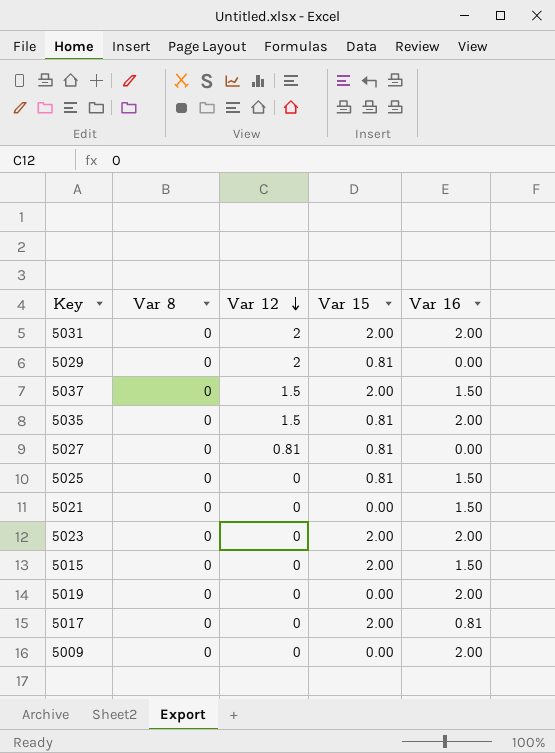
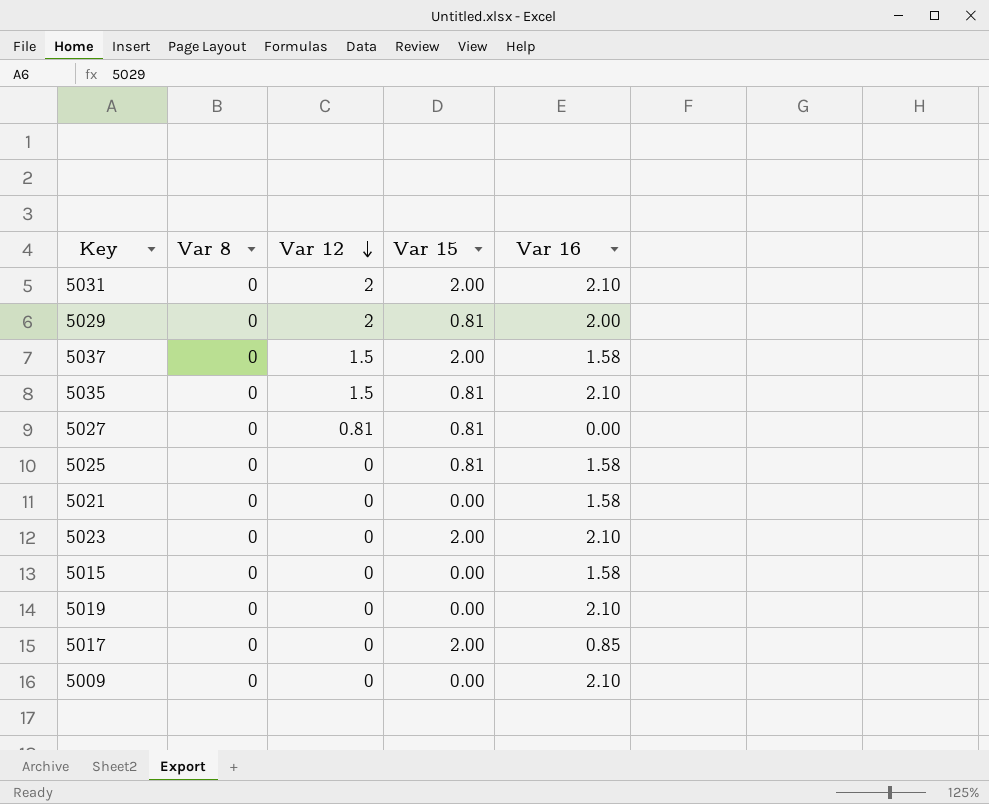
5031 | Var 16: 2.00 -> 2.10
5029 | Var 16: 0.00 -> 2.00
5037 | Var 16: 1.50 -> 1.58
5035 | Var 16: 2.00 -> 2.10
5025 | Var 16: 1.50 -> 1.58
5021 | Var 16: 1.50 -> 1.58
5023 | Var 16: 2.00 -> 2.10
5015 | Var 15: 2.00 -> 0.00
5015 | Var 16: 1.50 -> 1.58
5019 | Var 16: 2.00 -> 2.10
5017 | Var 16: 0.81 -> 0.85
5009 | Var 16: 2.00 -> 2.10

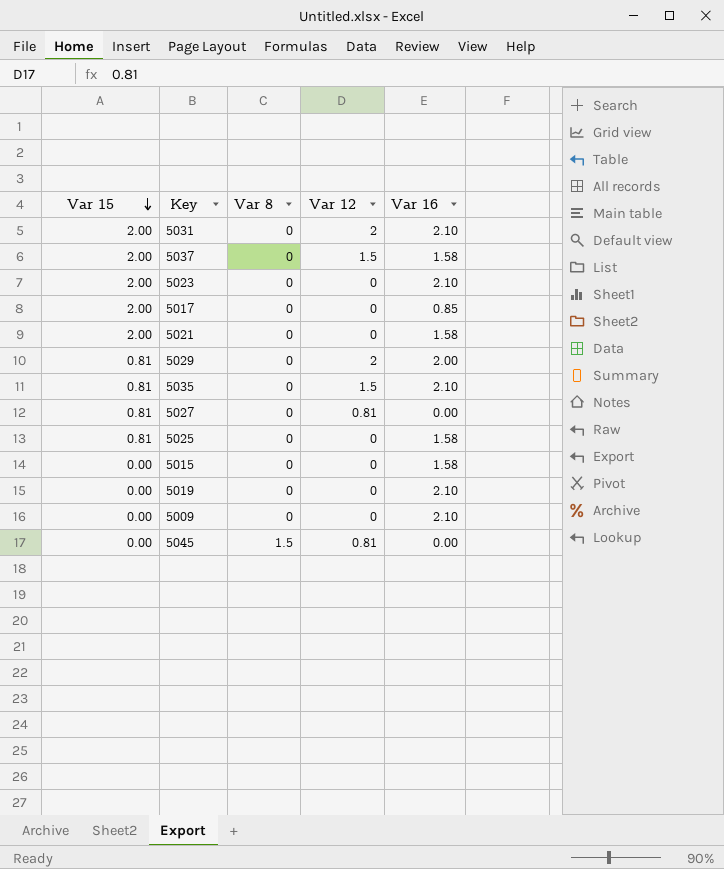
row order: Var 12 descending -> Var 15 descending
column Var 15 | position: 4 -> 1
5021 | Var 15: 0.00 -> 2.00
row 5045: none -> 0.00 | 1.5 | 0.81 | 0.00

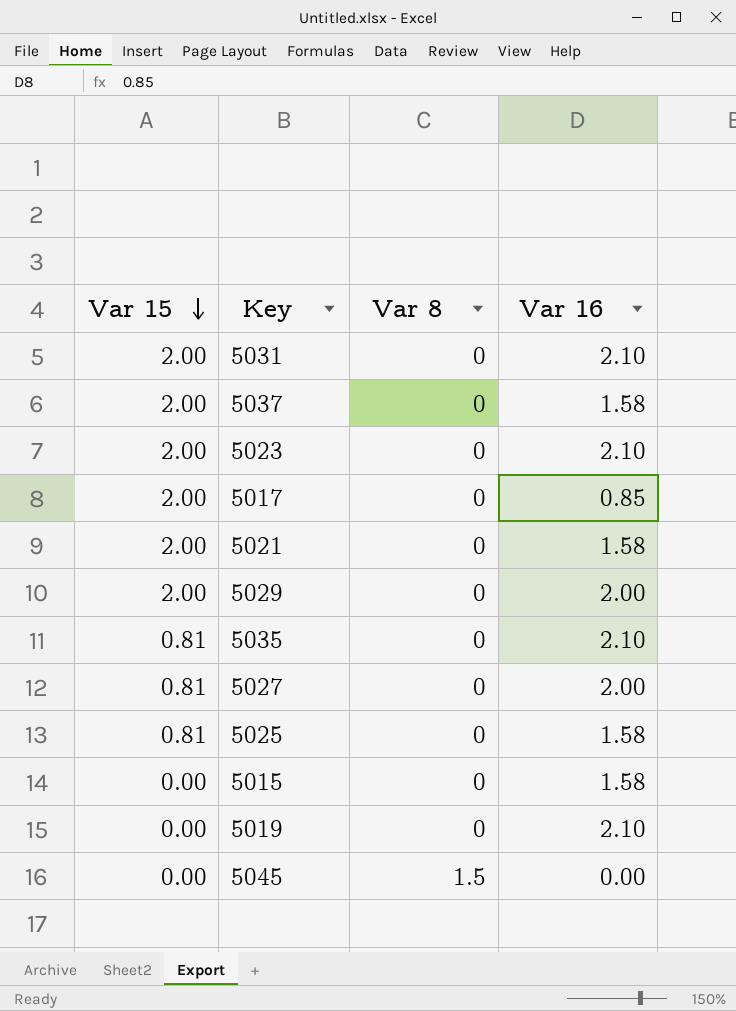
column Var 12 | position: 4 -> none
row 5009: 0.00 | 0 | 0 | 2.10 -> none
5029 | Var 15: 0.81 -> 2.00
5027 | Var 16: 0.00 -> 2.00

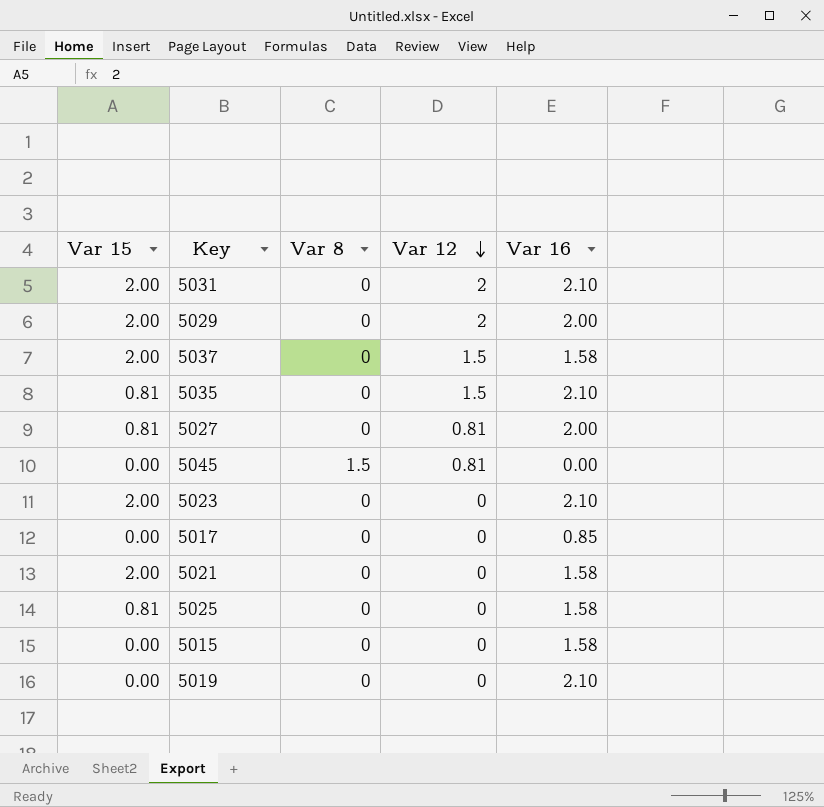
row order: Var 15 descending -> Var 12 descending
column Var 12 | position: none -> 4
5017 | Var 15: 2.00 -> 0.00

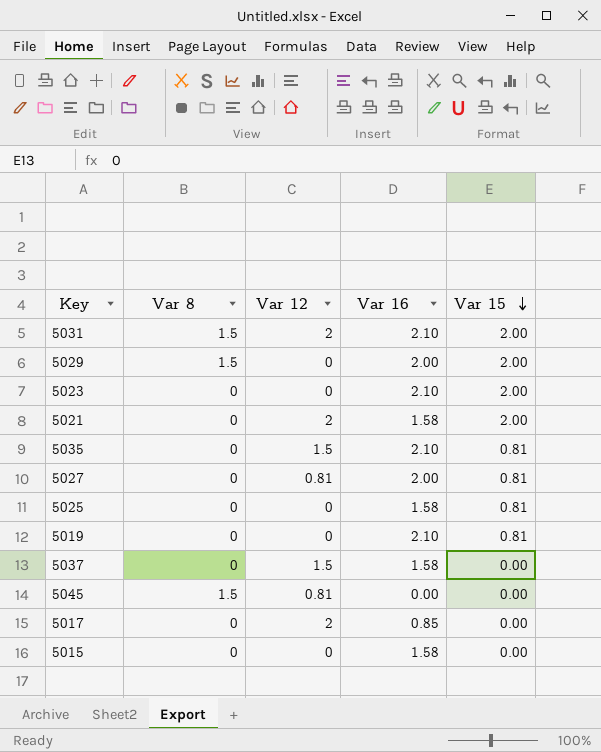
row order: Var 12 descending -> Var 15 descending
column Var 15 | position: 1 -> 5
5031 | Var 8: 0 -> 1.5
5029 | Var 8: 0 -> 1.5
5029 | Var 12: 2 -> 0
5021 | Var 12: 0 -> 2
5019 | Var 15: 0.00 -> 0.81
5037 | Var 15: 2.00 -> 0.00
5017 | Var 12: 0 -> 2

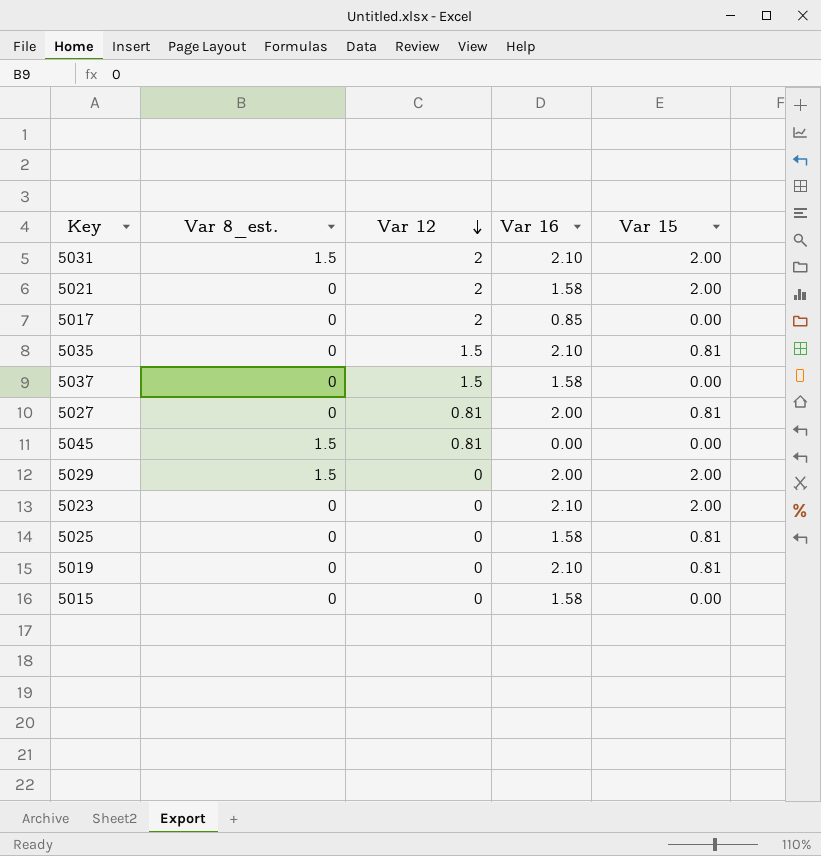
row order: Var 15 descending -> Var 12 descending
column name: Var 8 -> Var 8_est.

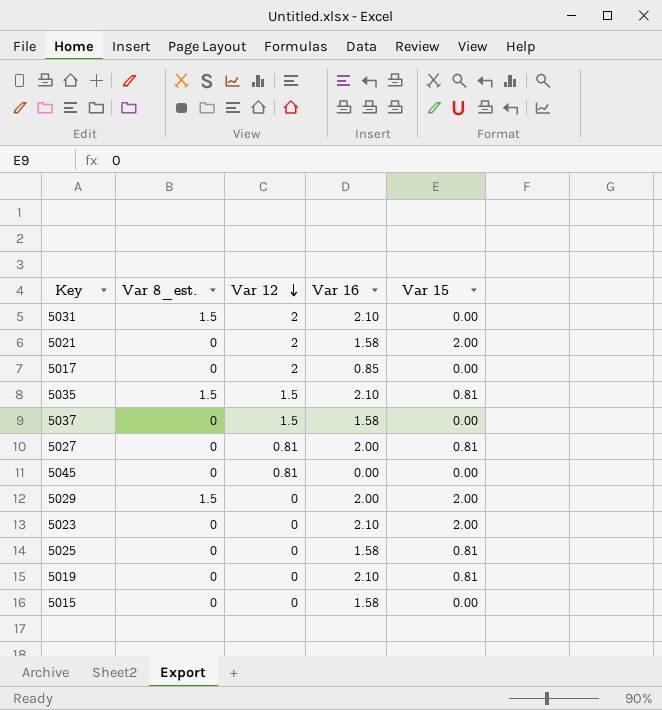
5031 | Var 15: 2.00 -> 0.00
5035 | Var 8_est.: 0 -> 1.5
5045 | Var 8_est.: 1.5 -> 0

